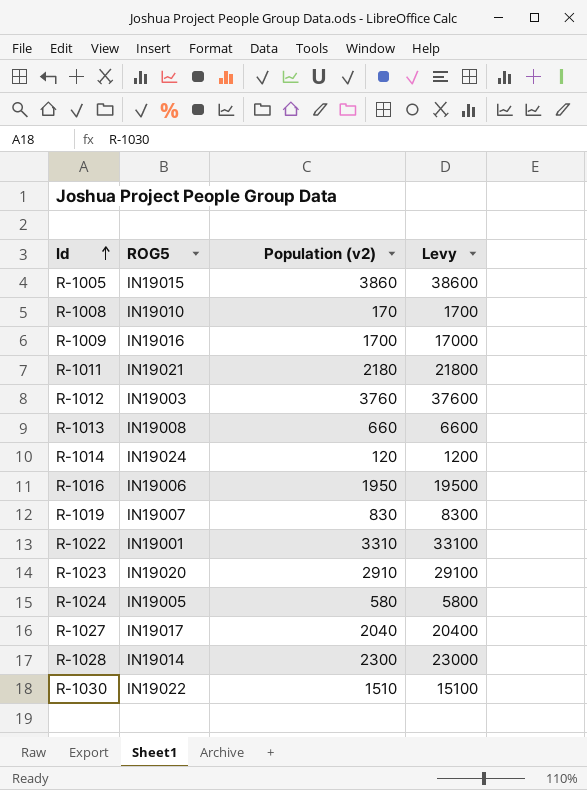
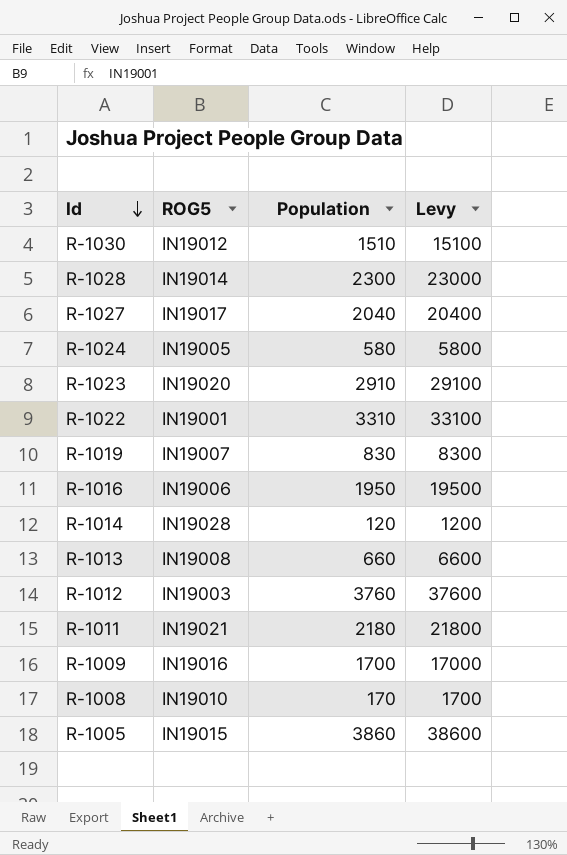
row order: Id ascending -> Id descending
column name: Population (v2) -> Population
R-1030 | ROG5: IN19022 -> IN19012
R-1014 | ROG5: IN19024 -> IN19028

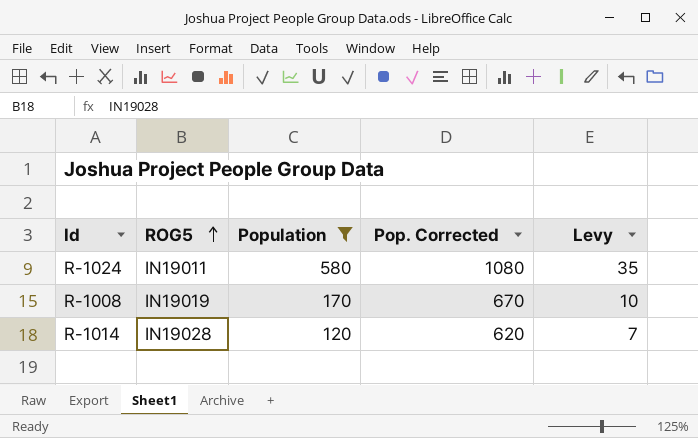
filter: none -> Population <= 580
row order: Id descending -> ROG5 ascending
column Pop. Corrected | formula: none -> [Population] + 500
column Levy | formula: [Population] * 10 -> [Population] * 0.06
R-1024 | ROG5: IN19005 -> IN19011
R-1008 | ROG5: IN19010 -> IN19019

